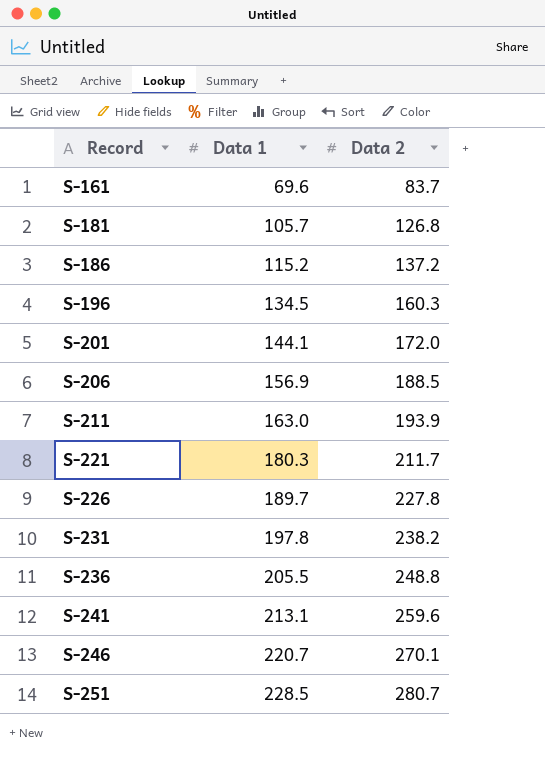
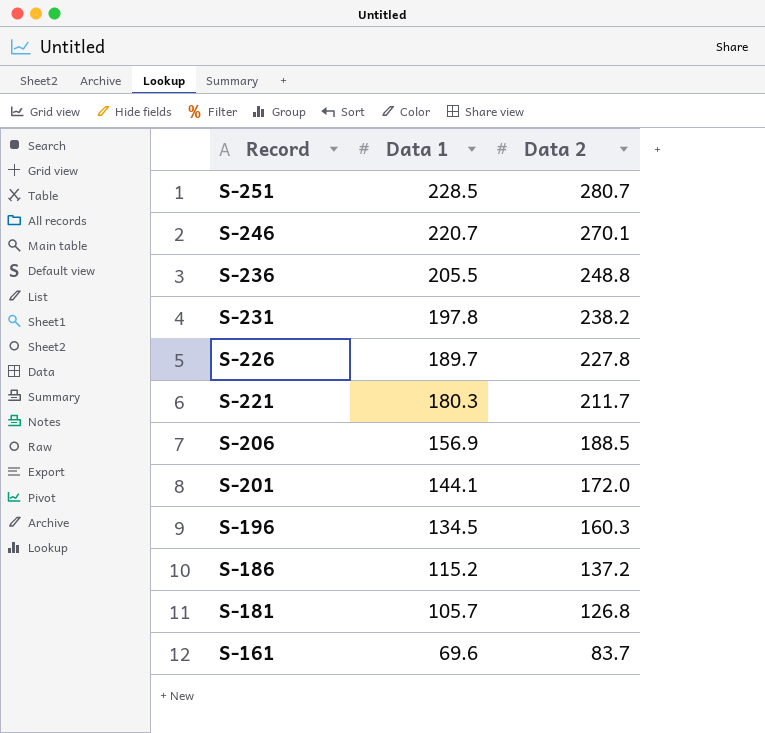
row order: Record ascending -> Record descending
row S-211: 163.0 | 193.9 -> none
row S-241: 213.1 | 259.6 -> none

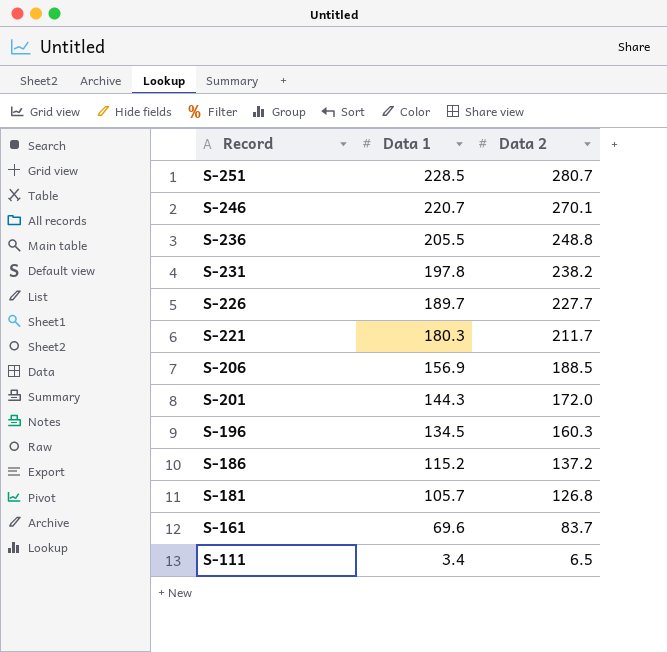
S-226 | Data 2: 227.8 -> 227.7
S-201 | Data 1: 144.1 -> 144.3
row S-111: none -> 3.4 | 6.5

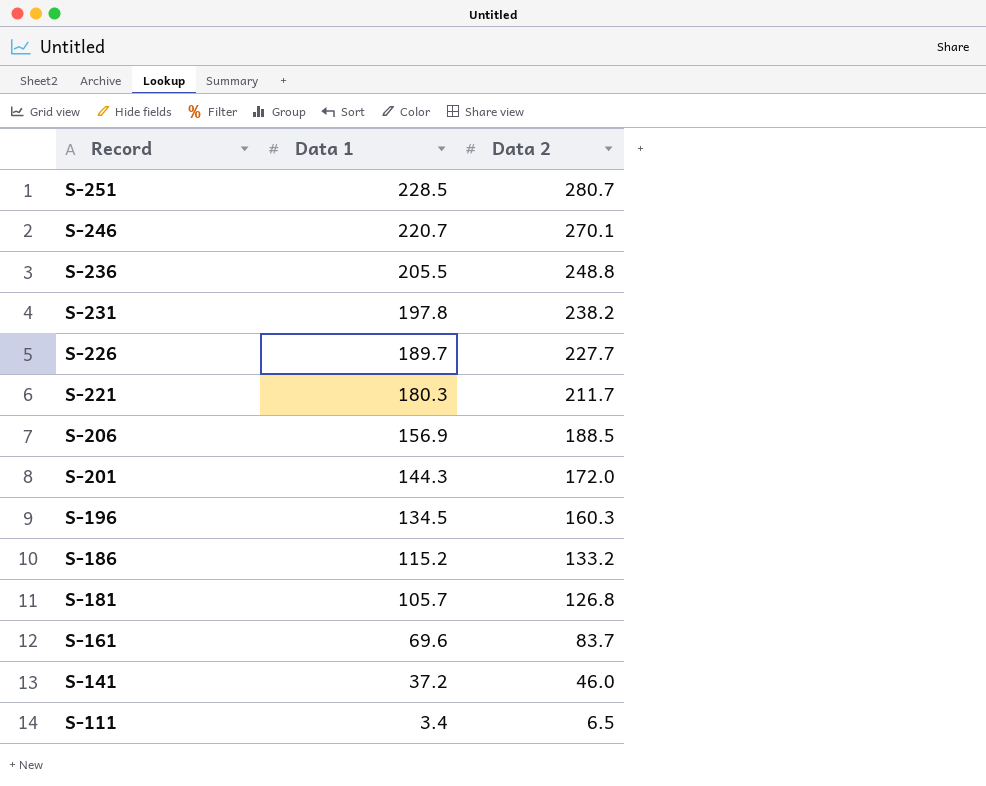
S-186 | Data 2: 137.2 -> 133.2
row S-141: none -> 37.2 | 46.0

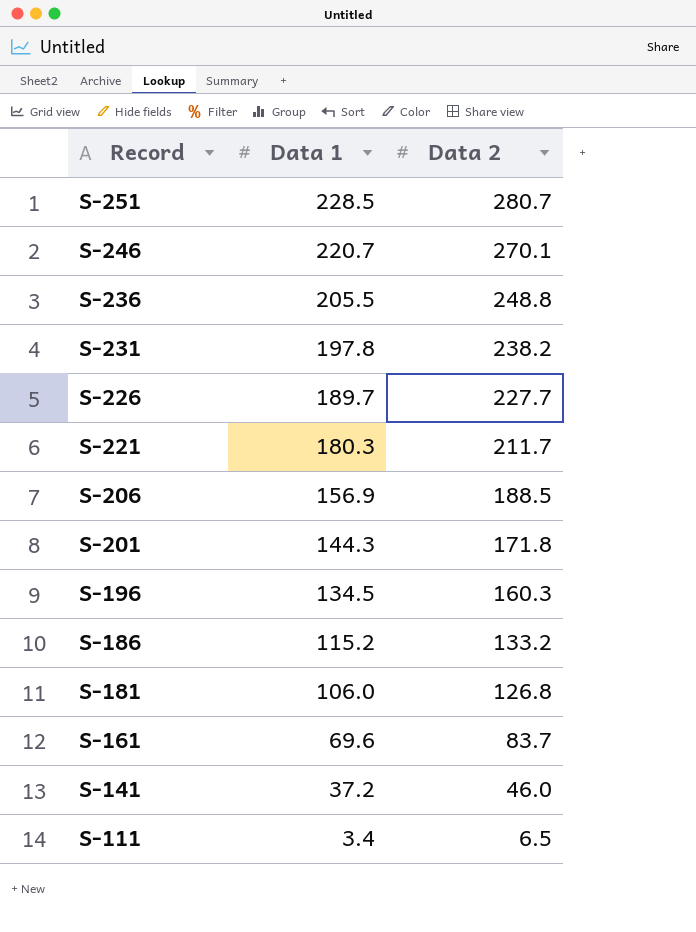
S-201 | Data 2: 172.0 -> 171.8
S-181 | Data 1: 105.7 -> 106.0

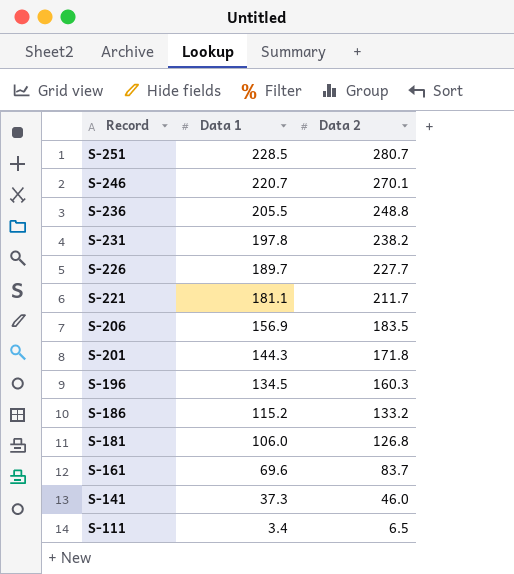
S-221 | Data 1: 180.3 -> 181.1
S-206 | Data 2: 188.5 -> 183.5
S-141 | Data 1: 37.2 -> 37.3

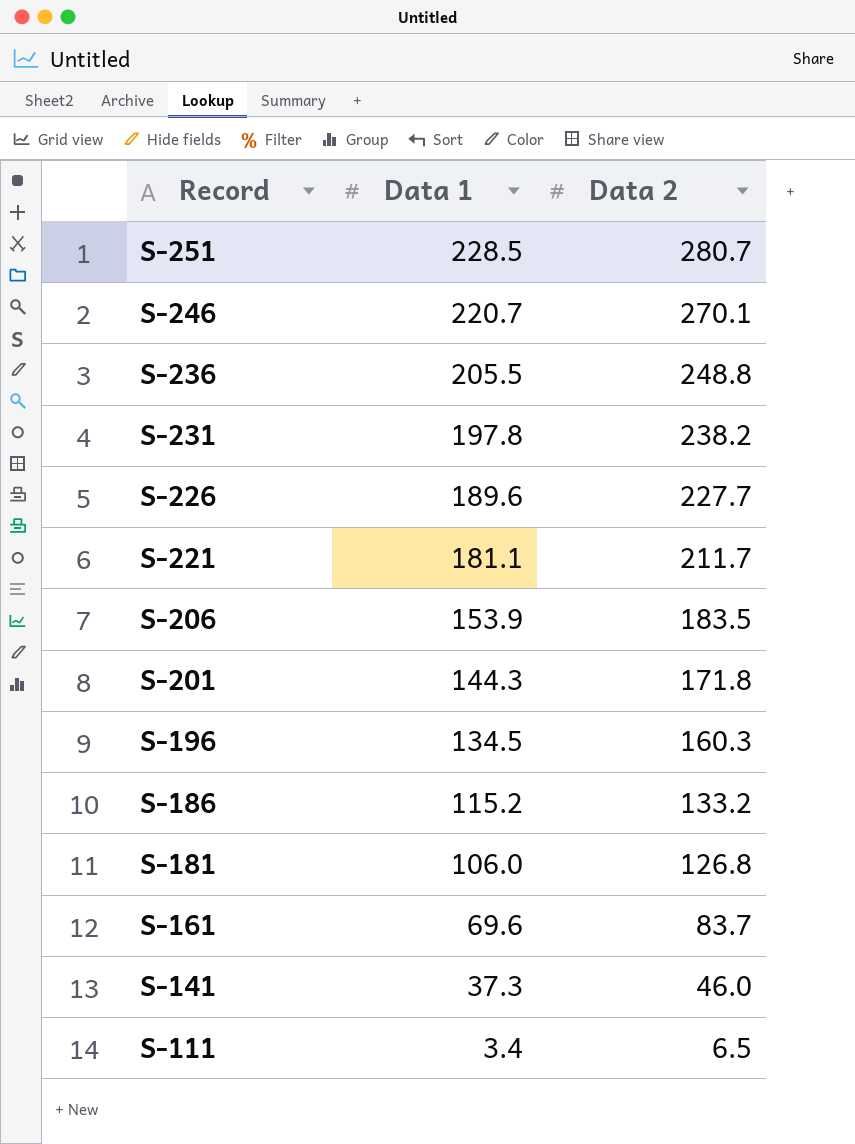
S-226 | Data 1: 189.7 -> 189.6
S-206 | Data 1: 156.9 -> 153.9

